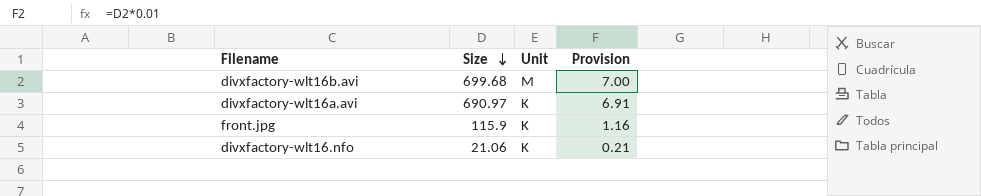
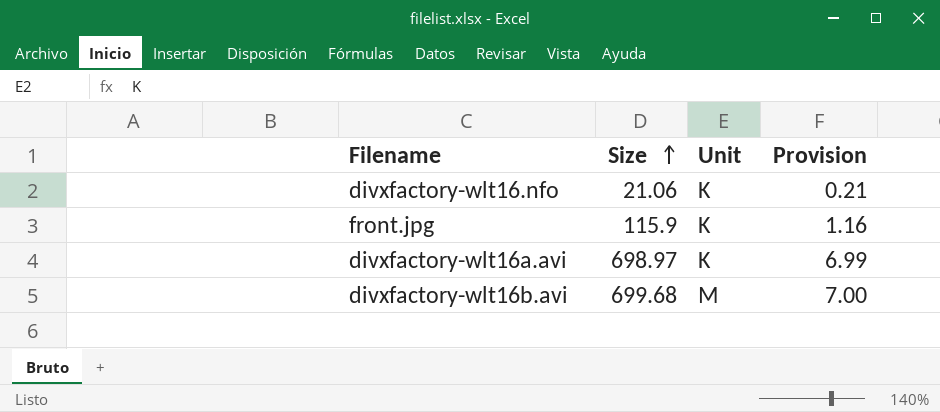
row order: Size descending -> Size ascending
divxfactory-wlt16a.avi | Size: 690.97 -> 698.97
divxfactory-wlt16a.avi | Provision: 6.91 -> 6.99

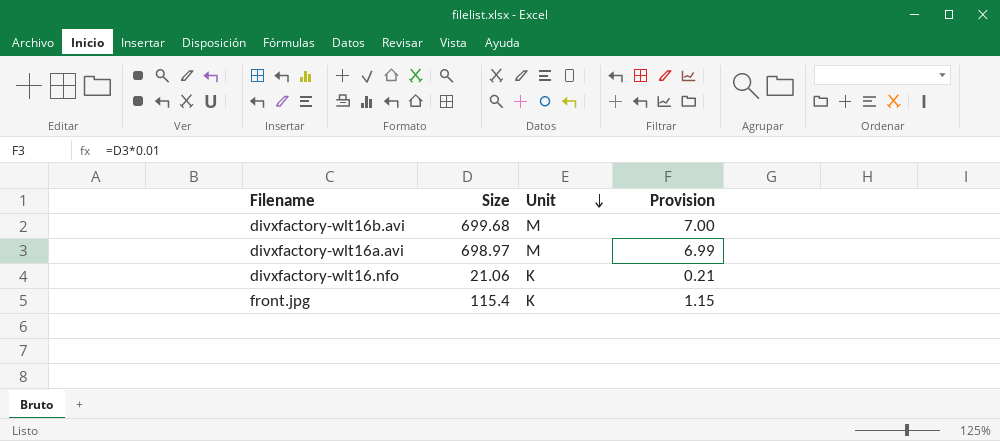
row order: Size ascending -> Unit descending
divxfactory-wlt16a.avi | Unit: K -> M
front.jpg | Size: 115.9 -> 115.4
front.jpg | Provision: 1.16 -> 1.15

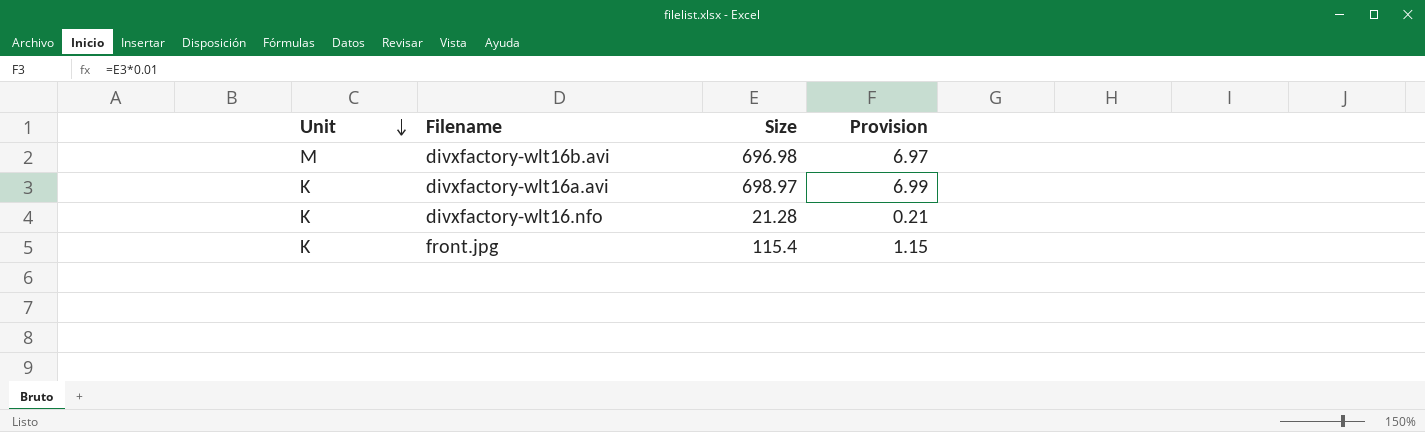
column Unit | position: 3 -> 1
divxfactory-wlt16b.avi | Size: 699.68 -> 696.98
divxfactory-wlt16b.avi | Provision: 7.00 -> 6.97
divxfactory-wlt16a.avi | Unit: M -> K
divxfactory-wlt16.nfo | Size: 21.06 -> 21.28

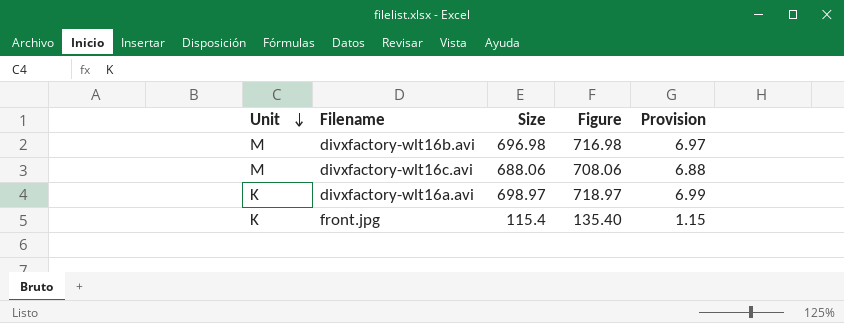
column Figure | formula: none -> [Size] + 20
row divxfactory-wlt16.nfo: K | 21.28 | 0.21 -> none
row divxfactory-wlt16c.avi: none -> M | 688.06 | 708.06 | 6.88

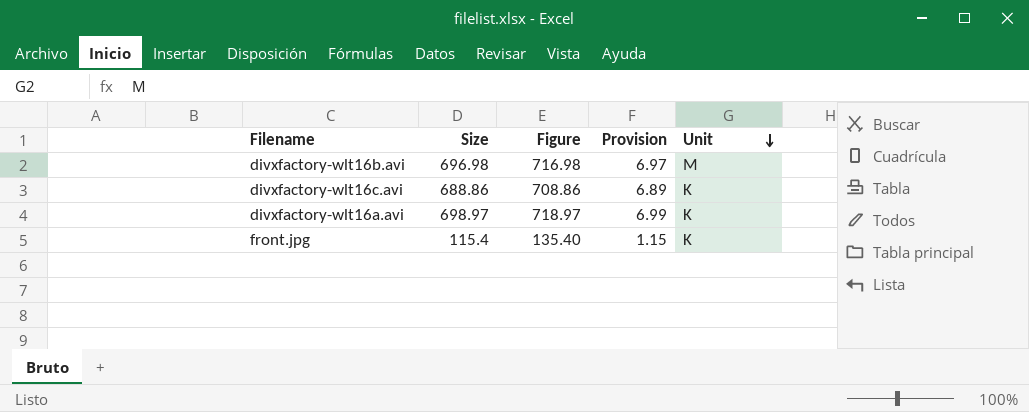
column Unit | position: 1 -> 5
divxfactory-wlt16c.avi | Size: 688.06 -> 688.86
divxfactory-wlt16c.avi | Figure: 708.06 -> 708.86
divxfactory-wlt16c.avi | Provision: 6.88 -> 6.89
divxfactory-wlt16c.avi | Unit: M -> K

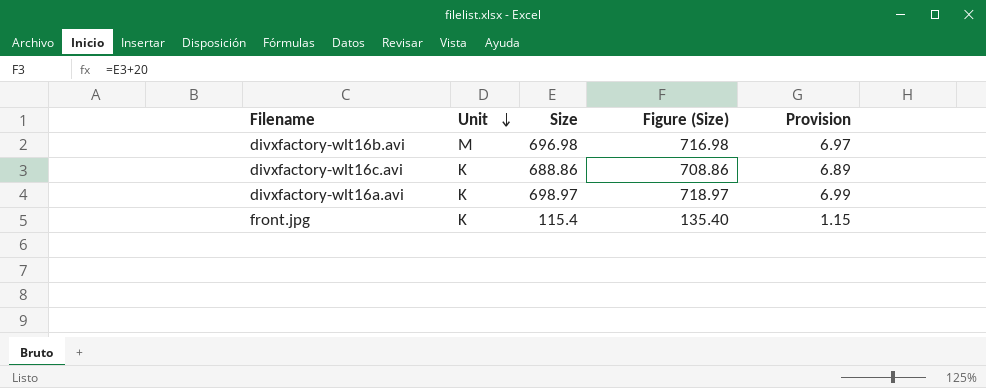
column Unit | position: 5 -> 2
column name: Figure -> Figure (Size)

